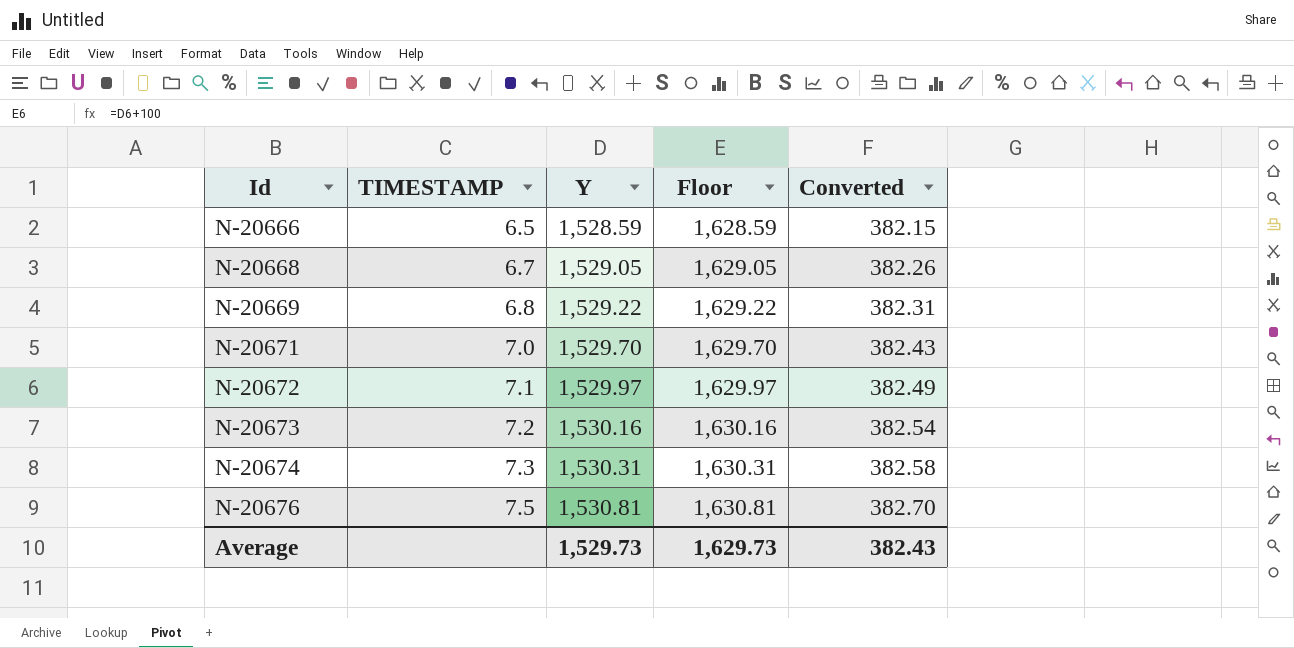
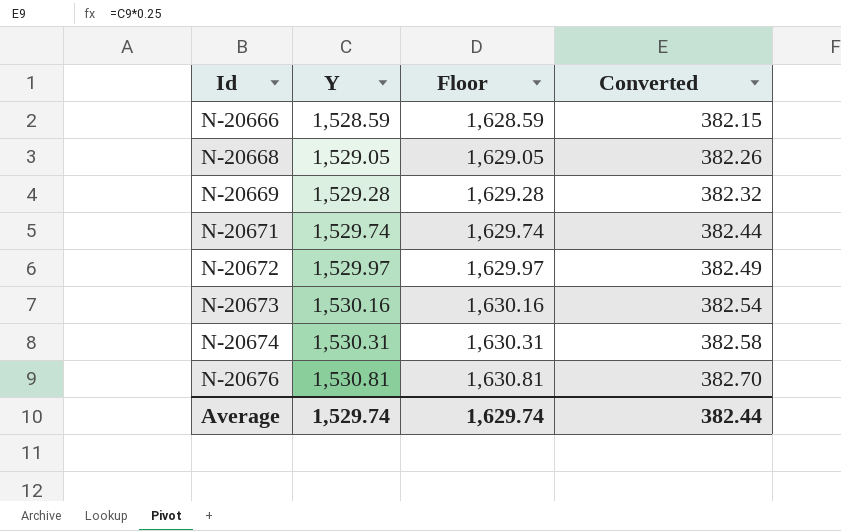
column TIMESTAMP | position: 2 -> none
N-20669 | Y: 1,529.22 -> 1,529.28
N-20669 | Floor: 1,629.22 -> 1,629.28
N-20669 | Converted: 382.31 -> 382.32
N-20671 | Y: 1,529.70 -> 1,529.74
N-20671 | Floor: 1,629.70 -> 1,629.74
N-20671 | Converted: 382.43 -> 382.44
Average | Y: 1,529.73 -> 1,529.74
Average | Floor: 1,629.73 -> 1,629.74
Average | Converted: 382.43 -> 382.44

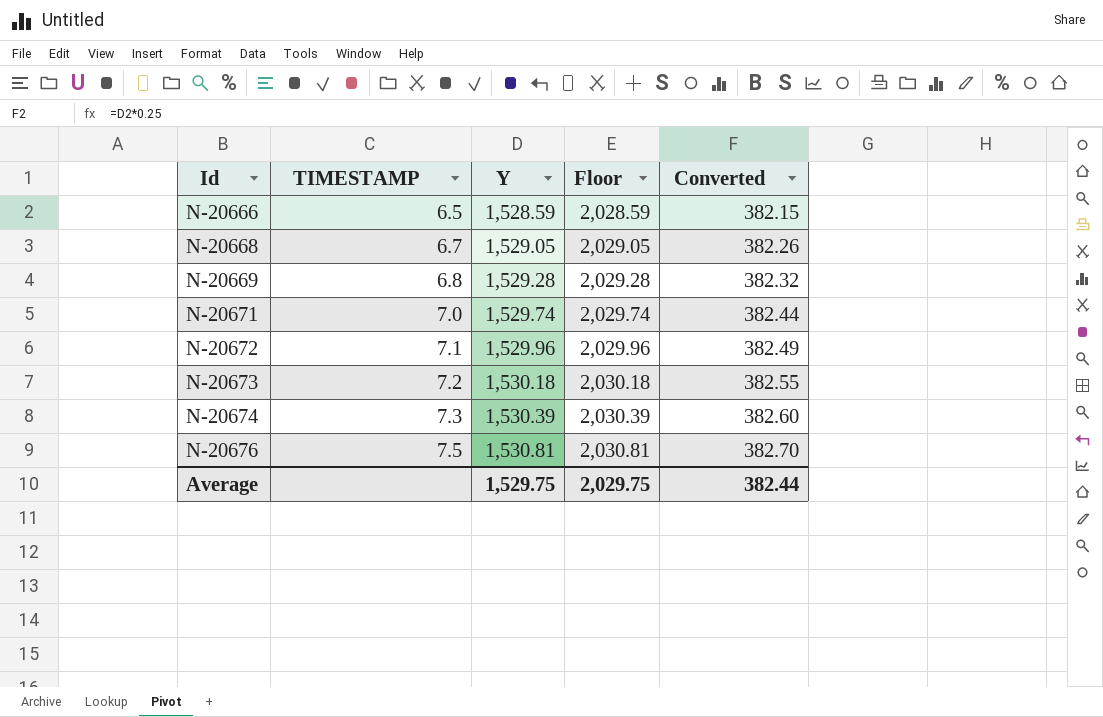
column TIMESTAMP | position: none -> 2
column Floor | formula: [Y] + 100 -> [Y] + 500
N-20672 | Y: 1,529.97 -> 1,529.96
N-20673 | Y: 1,530.16 -> 1,530.18
N-20673 | Converted: 382.54 -> 382.55
N-20674 | Y: 1,530.31 -> 1,530.39
N-20674 | Converted: 382.58 -> 382.60
Average | Y: 1,529.74 -> 1,529.75
Average | Floor: 1,629.74 -> 2,029.75

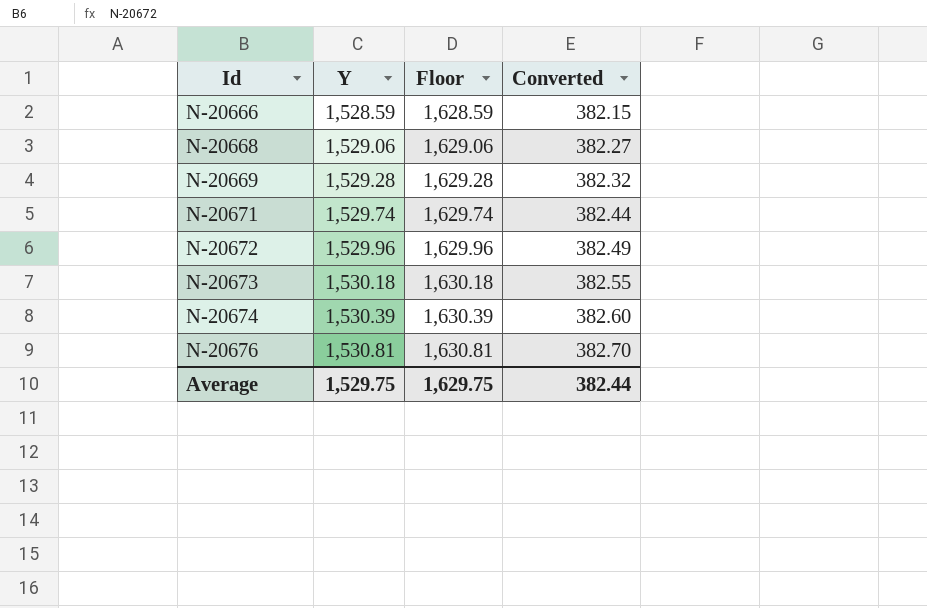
column TIMESTAMP | position: 2 -> none
column Floor | formula: [Y] + 500 -> [Y] + 100
N-20668 | Y: 1,529.05 -> 1,529.06
N-20668 | Converted: 382.26 -> 382.27
Average | Floor: 2,029.75 -> 1,629.75

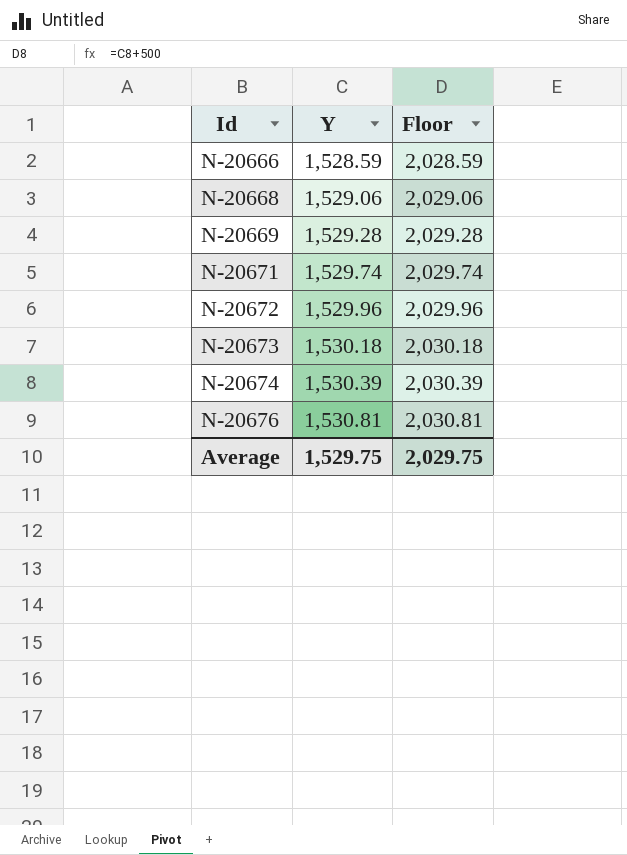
column Converted | formula: [Y] * 0.25 -> none
column Floor | formula: [Y] + 100 -> [Y] + 500
Average | Floor: 1,629.75 -> 2,029.75

